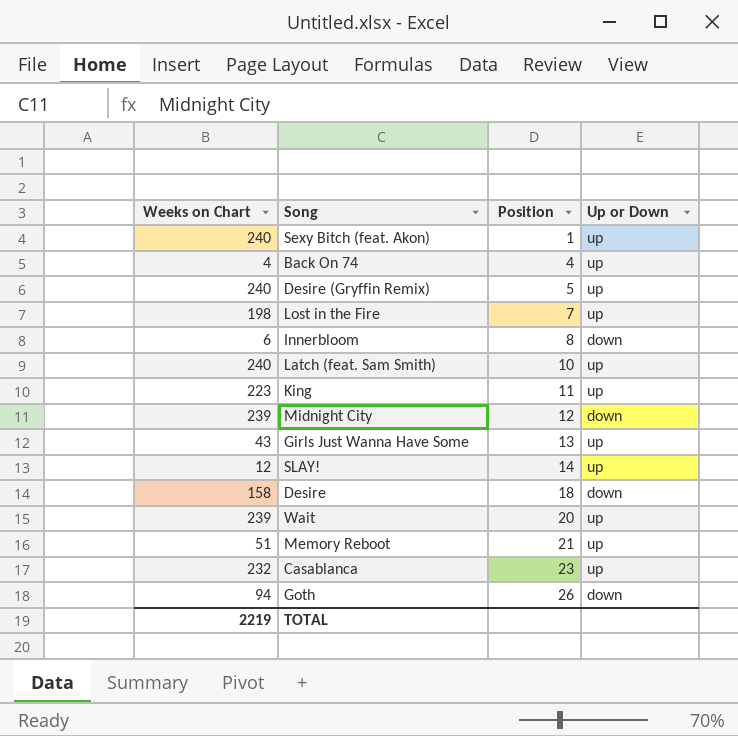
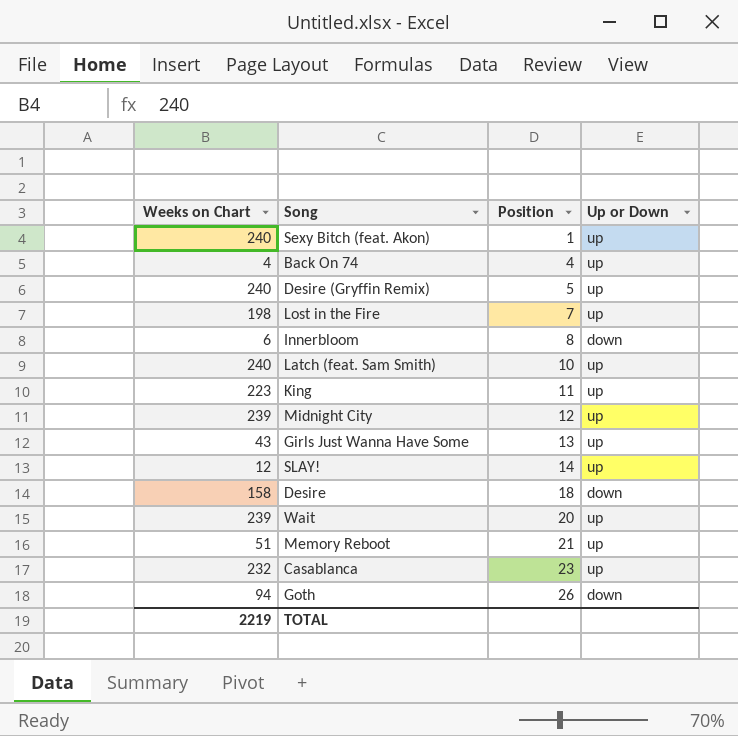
Midnight City | Up or Down: down -> up

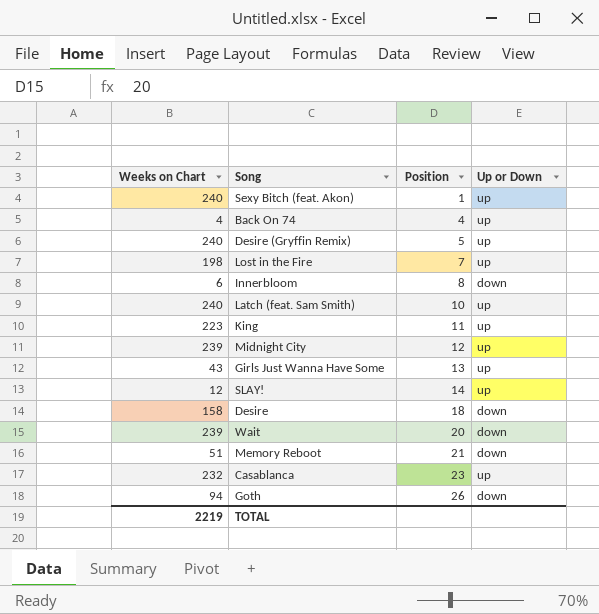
Wait | Up or Down: up -> down
Memory Reboot | Up or Down: up -> down

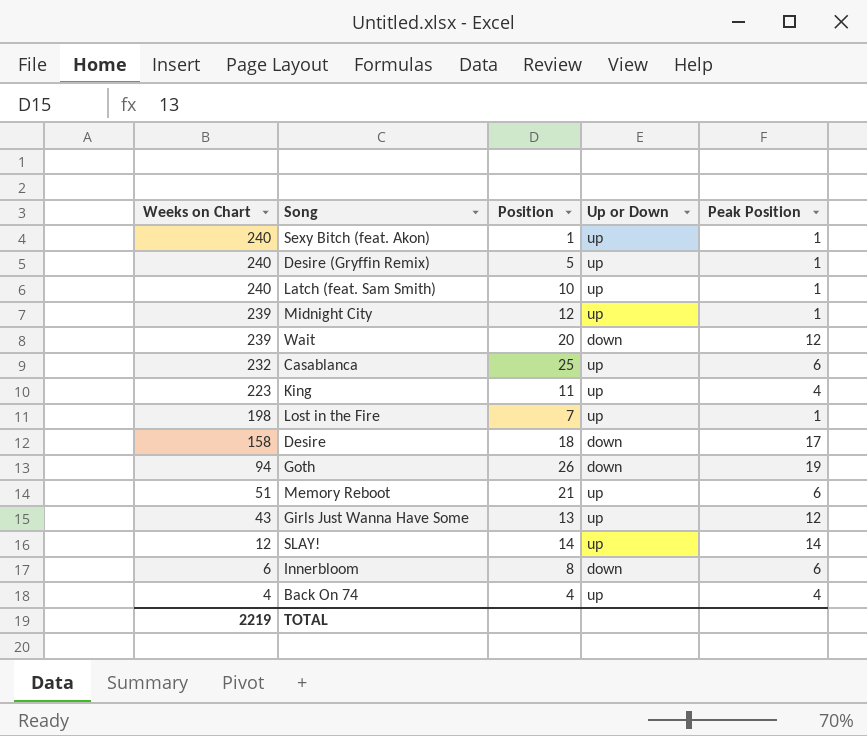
row order: Position ascending -> Weeks on Chart descending
column Peak Position | position: none -> 5
Casablanca | Position: 23 -> 25
Memory Reboot | Up or Down: down -> up

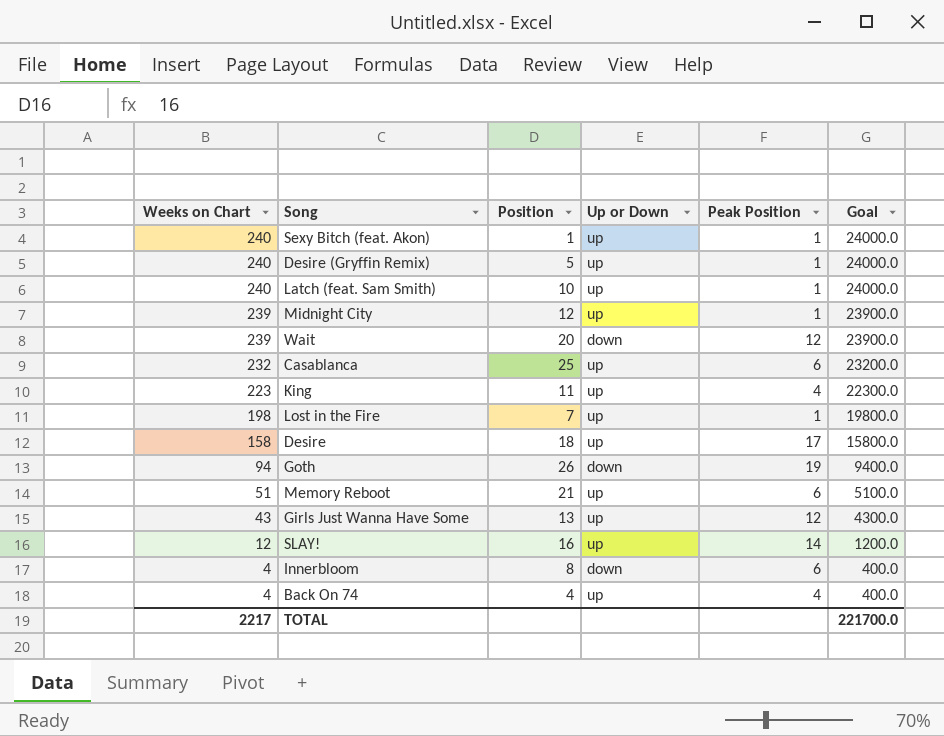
column Goal | formula: none -> [Weeks on Chart] * 100
Desire | Up or Down: down -> up
SLAY! | Position: 14 -> 16
Innerbloom | Weeks on Chart: 6 -> 4
TOTAL | Weeks on Chart: 2219 -> 2217

